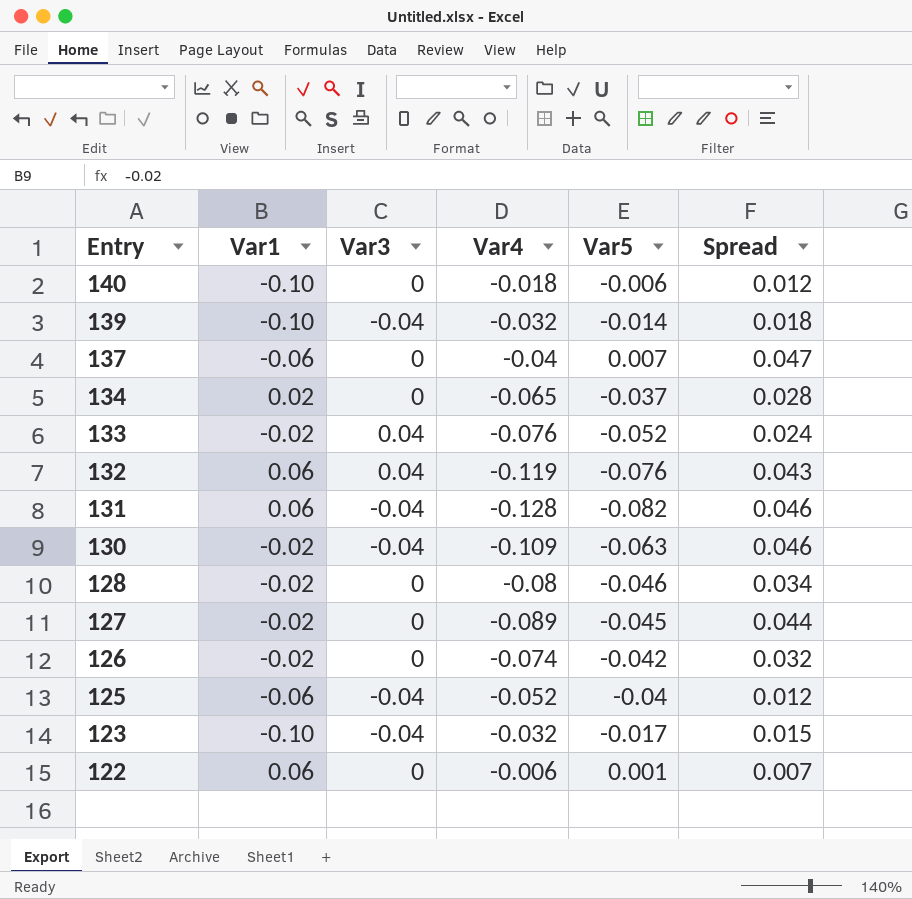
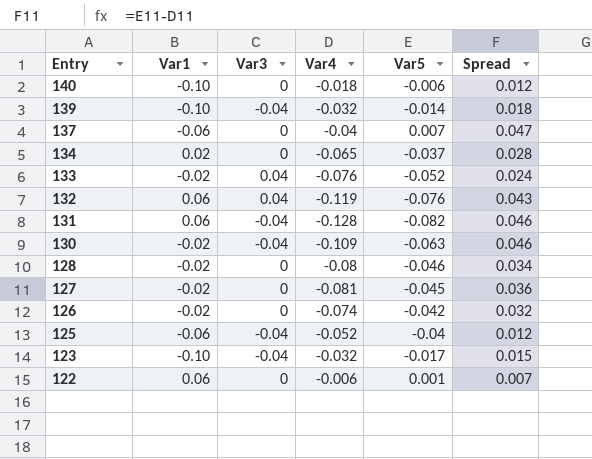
127 | Var4: -0.089 -> -0.081
127 | Spread: 0.044 -> 0.036

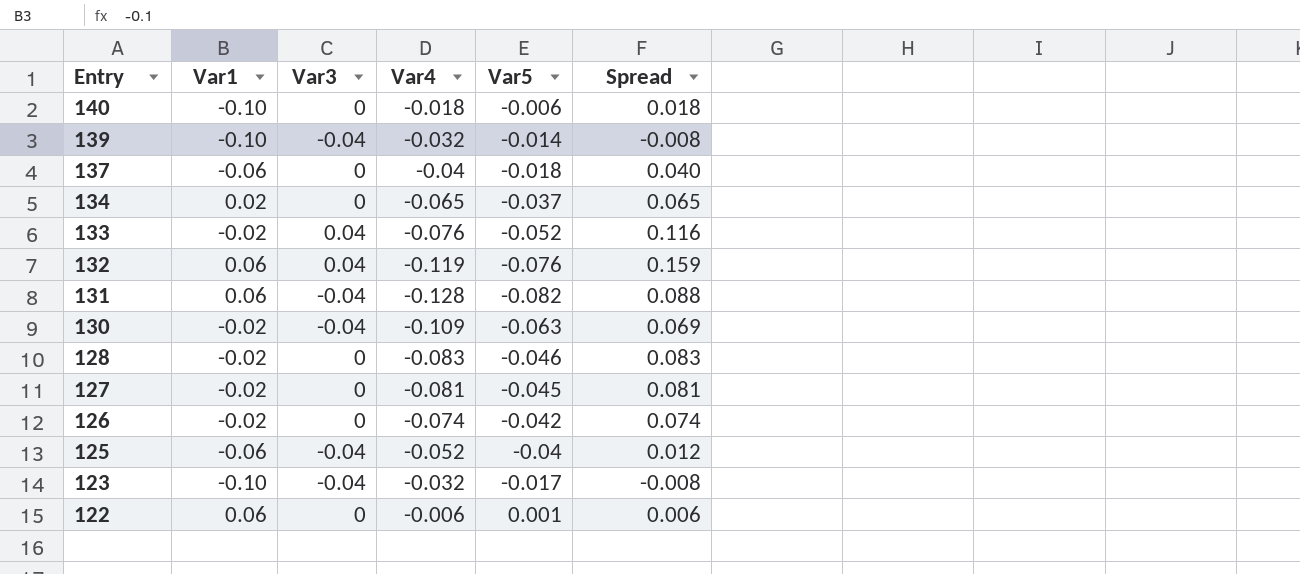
column Spread | formula: [Var5] - [Var4] -> [Var3] - [Var4]
137 | Var5: 0.007 -> -0.018
128 | Var4: -0.08 -> -0.083

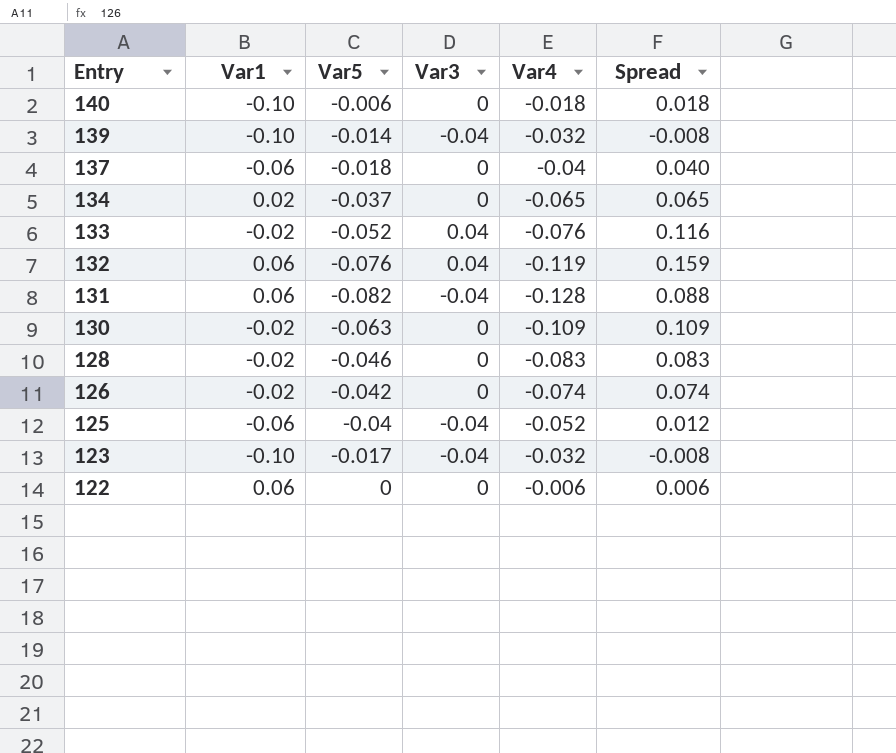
column Var5 | position: 5 -> 3
row 127: -0.02 | 0 | -0.081 | -0.045 | 0.081 -> none
130 | Var3: -0.04 -> 0
130 | Spread: 0.069 -> 0.109
122 | Var5: 0.001 -> 0

